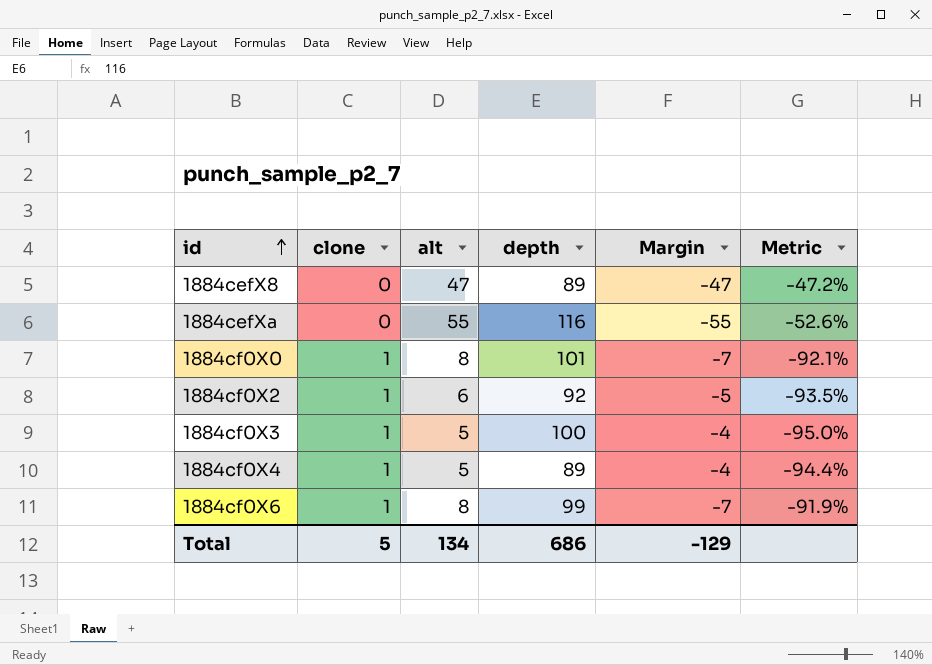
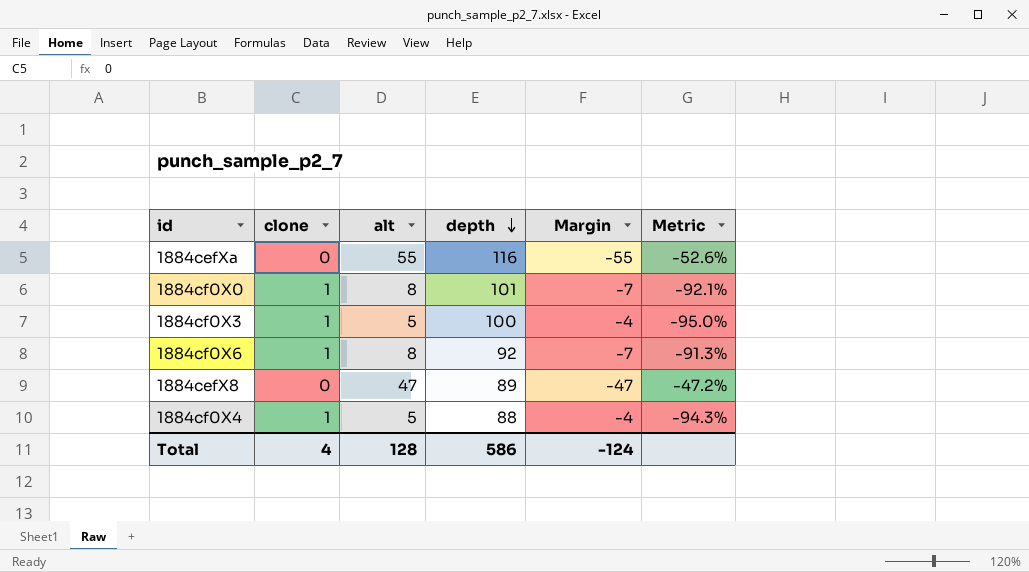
row order: id ascending -> depth descending
row 1884cf0X2: 1 | 6 | 92 | -5 | -93.5% -> none
1884cf0X6 | depth: 99 -> 92
1884cf0X6 | Metric: -91.9% -> -91.3%
1884cf0X4 | depth: 89 -> 88
1884cf0X4 | Metric: -94.4% -> -94.3%
Total | clone: 5 -> 4
Total | alt: 134 -> 128
Total | depth: 686 -> 586
Total | Margin: -129 -> -124

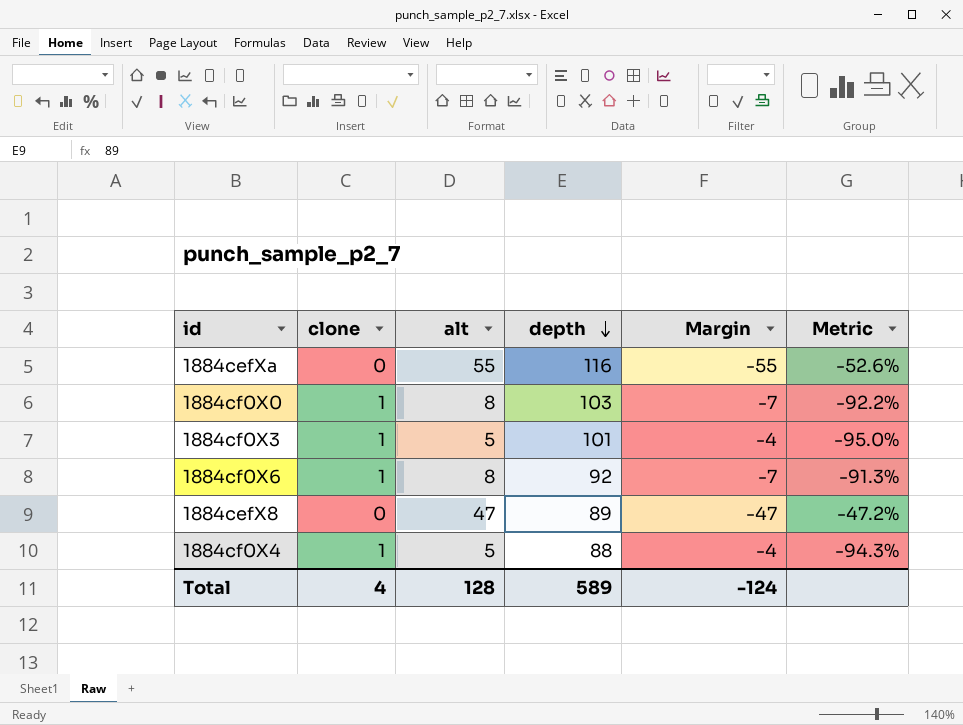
1884cf0X0 | depth: 101 -> 103
1884cf0X0 | Metric: -92.1% -> -92.2%
1884cf0X3 | depth: 100 -> 101
Total | depth: 586 -> 589

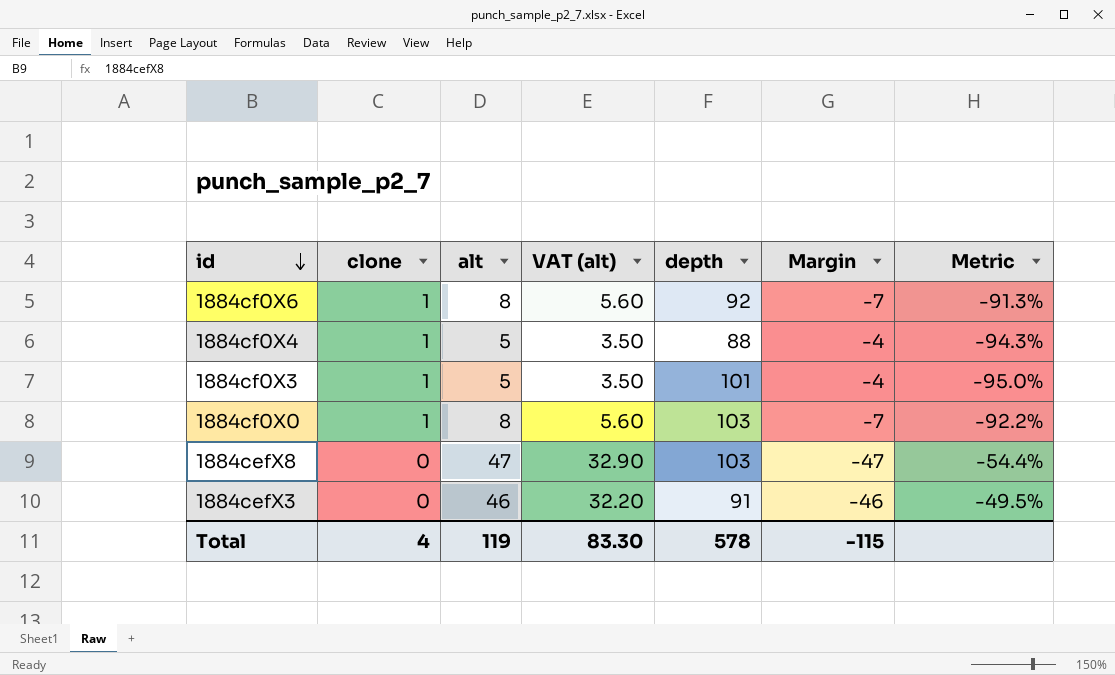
row order: depth descending -> id descending
column VAT (alt) | formula: none -> [alt] * 0.7
row 1884cefXa: 0 | 55 | 116 | -55 | -52.6% -> none
1884cefX8 | depth: 89 -> 103
1884cefX8 | Metric: -47.2% -> -54.4%
row 1884cefX3: none -> 0 | 46 | 32.20 | 91 | -46 | -49.5%
Total | alt: 128 -> 119
Total | depth: 589 -> 578
Total | Margin: -124 -> -115

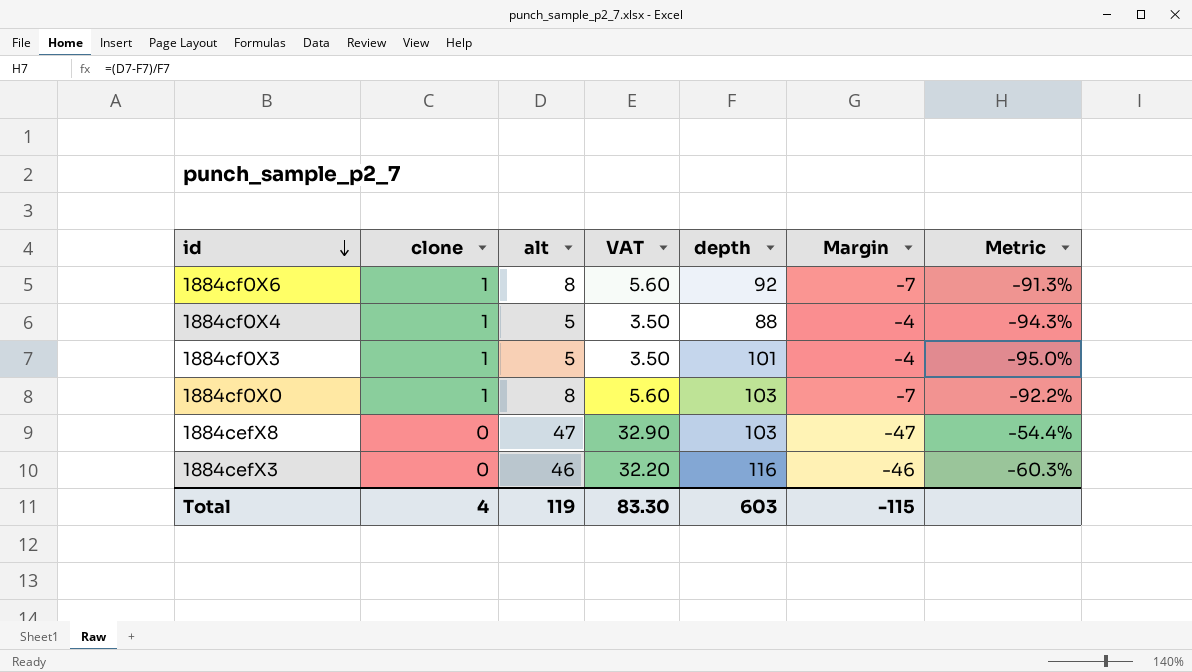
column name: VAT (alt) -> VAT
1884cefX3 | depth: 91 -> 116
1884cefX3 | Metric: -49.5% -> -60.3%
Total | depth: 578 -> 603

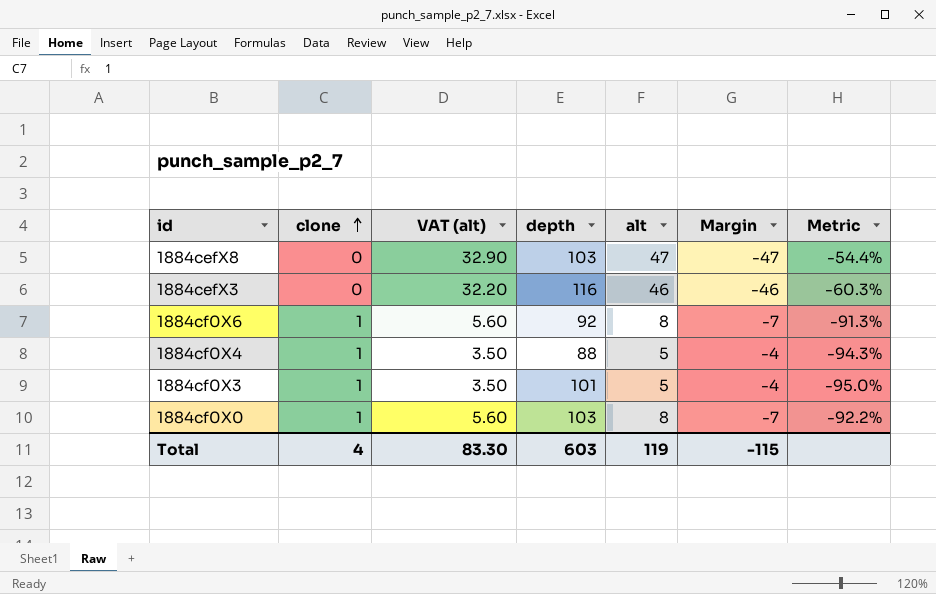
row order: id descending -> clone ascending
column name: VAT -> VAT (alt)
column alt | position: 3 -> 5

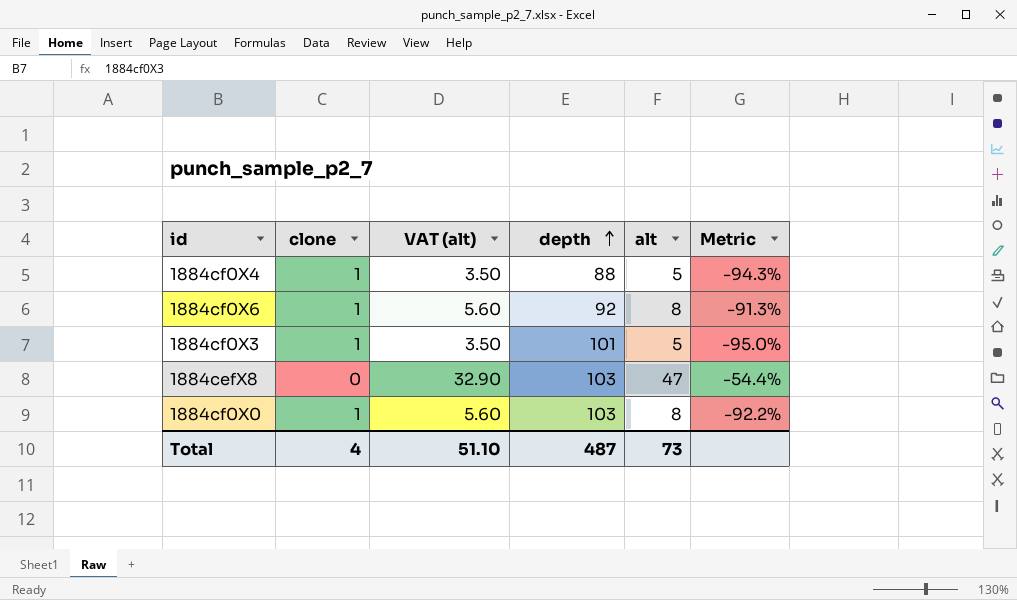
row order: clone ascending -> depth ascending
column Margin | formula: [clone] - [alt] -> none
row 1884cefX3: 0 | 32.20 | 116 | 46 | -46 | -60.3% -> none
Total | VAT (alt): 83.30 -> 51.10
Total | depth: 603 -> 487
Total | alt: 119 -> 73

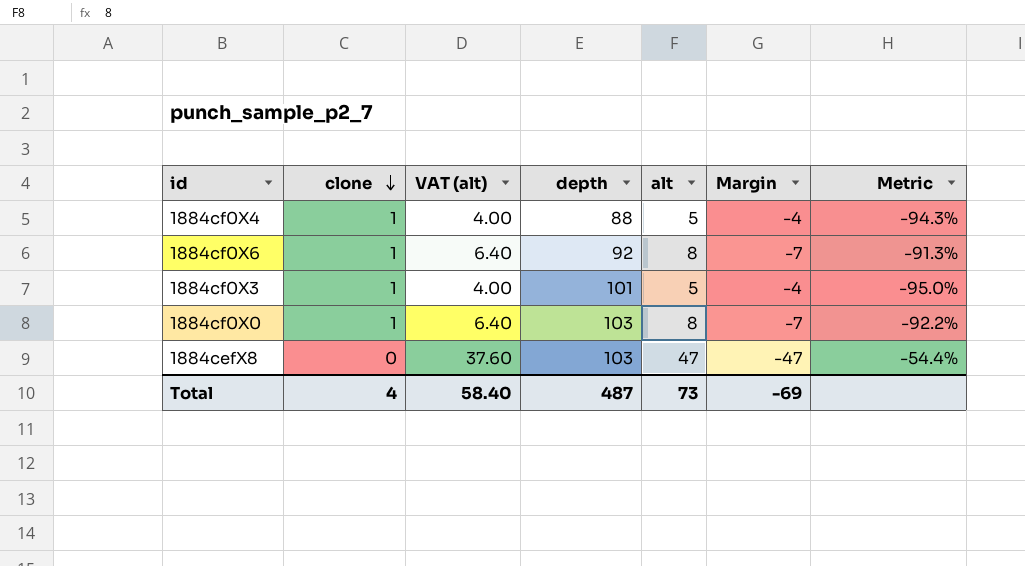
row order: depth ascending -> clone descending
column VAT (alt) | formula: [alt] * 0.7 -> [alt] * 0.8
column Margin | formula: none -> [clone] - [alt]
Total | VAT (alt): 51.10 -> 58.40

